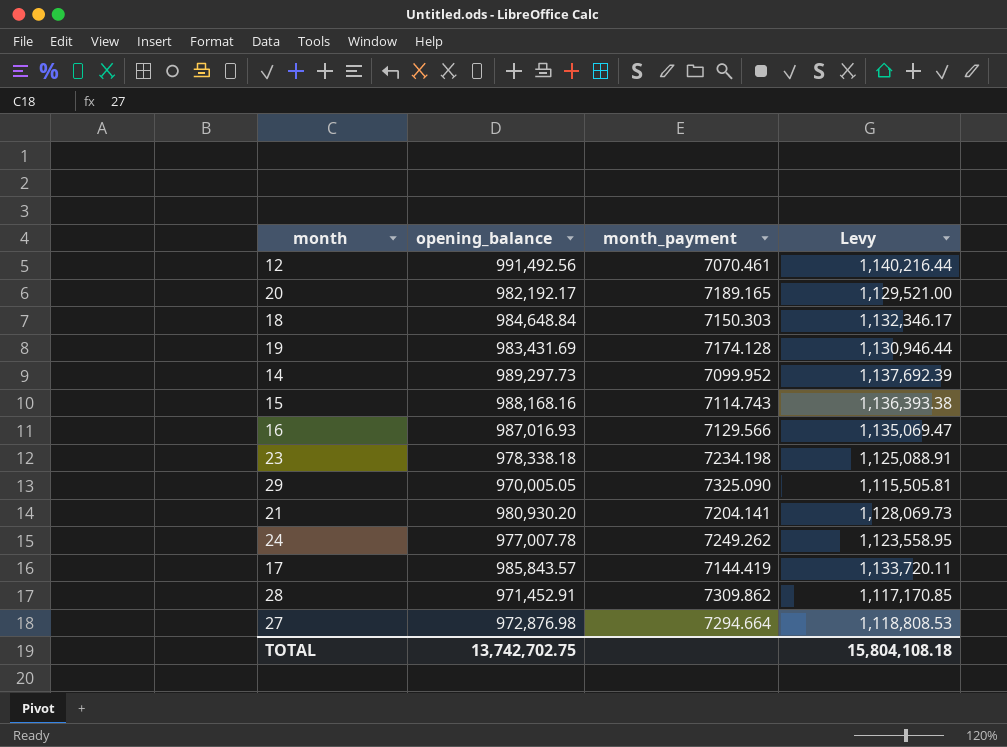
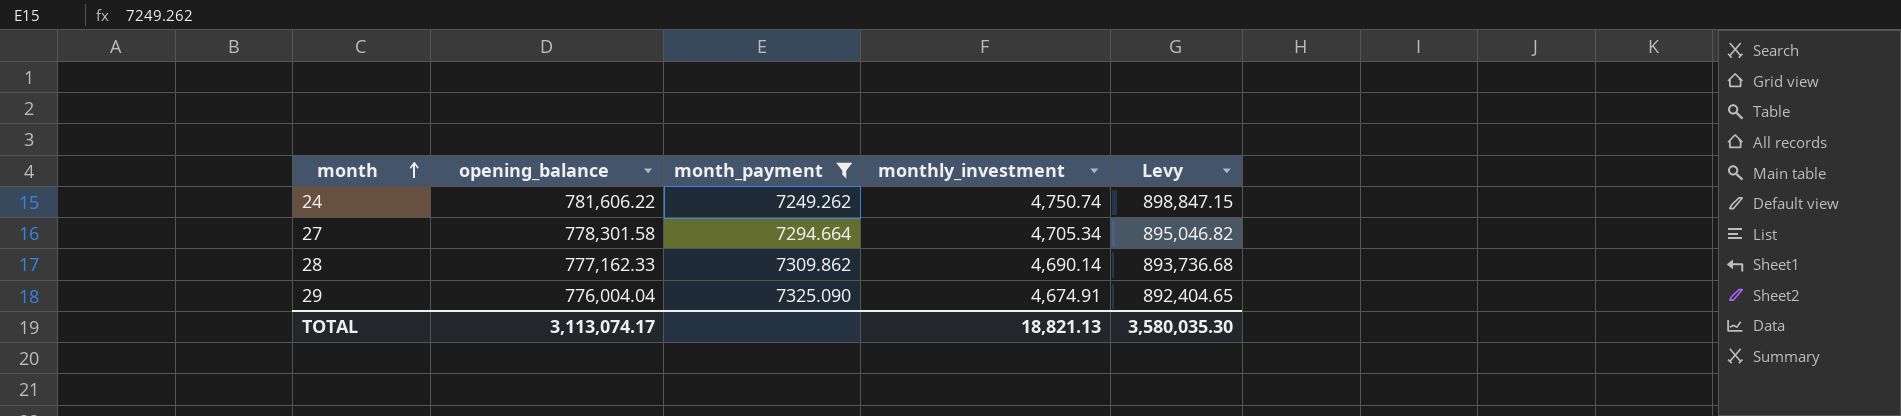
filter: none -> month_payment >= 7249.262
row order: none -> month ascending
column monthly_investment | position: none -> 4
24 | opening_balance: 977,007.78 -> 781,606.22
24 | Levy: 1,123,558.95 -> 898,847.15
27 | opening_balance: 972,876.98 -> 778,301.58
27 | Levy: 1,118,808.53 -> 895,046.82
28 | opening_balance: 971,452.91 -> 777,162.33
28 | Levy: 1,117,170.85 -> 893,736.68
29 | opening_balance: 970,005.05 -> 776,004.04
29 | Levy: 1,115,505.81 -> 892,404.65
TOTAL | opening_balance: 13,742,702.75 -> 3,113,074.17
TOTAL | Levy: 15,804,108.18 -> 3,580,035.30

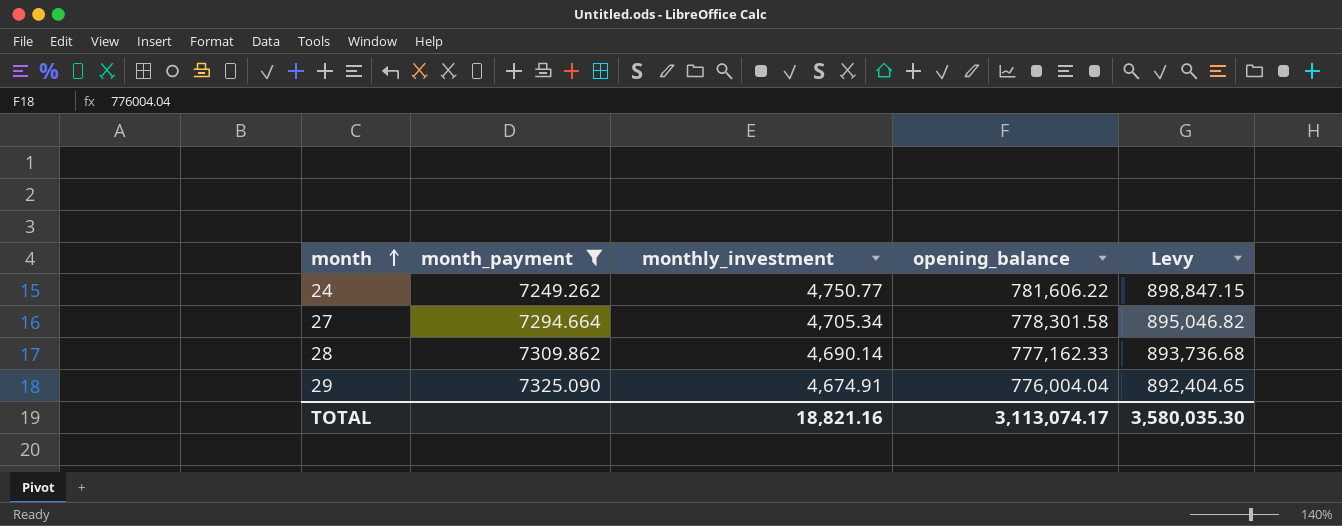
column opening_balance | position: 2 -> 4
24 | monthly_investment: 4,750.74 -> 4,750.77
TOTAL | monthly_investment: 18,821.13 -> 18,821.16

